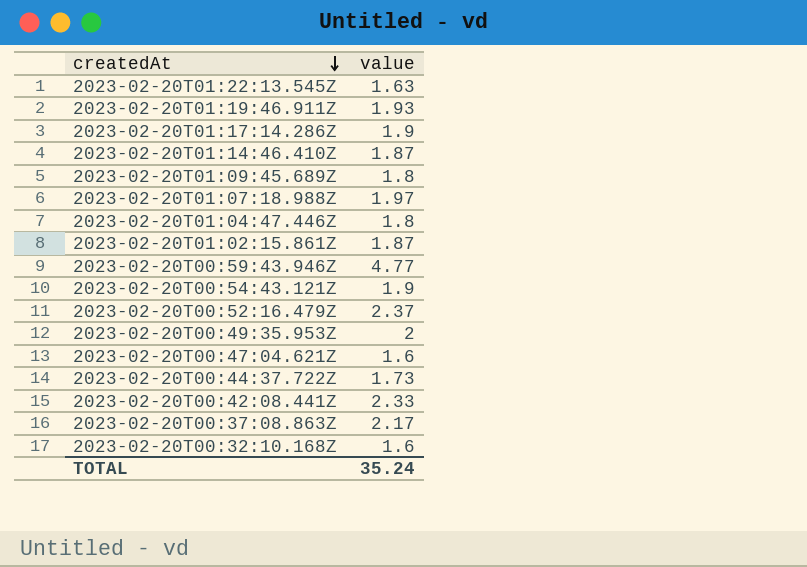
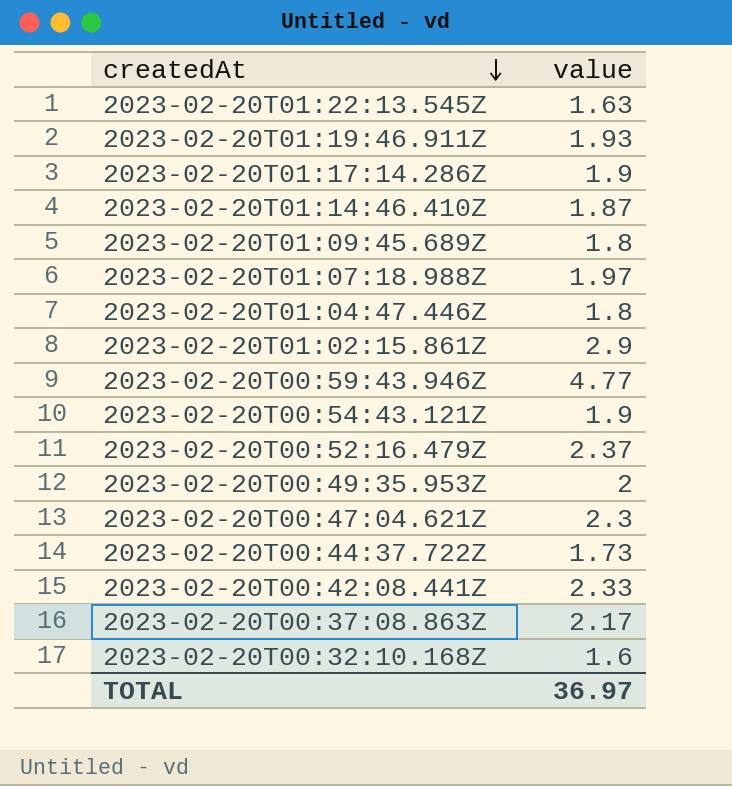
2023-02-20T01:02:15.861Z | value: 1.87 -> 2.9
2023-02-20T00:47:04.621Z | value: 1.6 -> 2.3
TOTAL | value: 35.24 -> 36.97

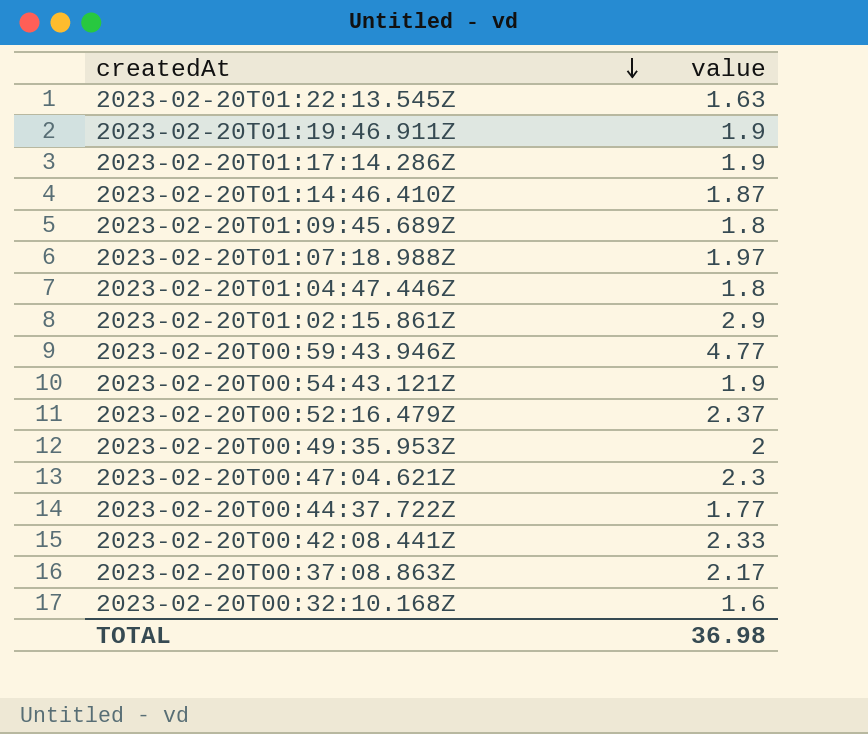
2023-02-20T01:19:46.911Z | value: 1.93 -> 1.9
2023-02-20T00:44:37.722Z | value: 1.73 -> 1.77
TOTAL | value: 36.97 -> 36.98

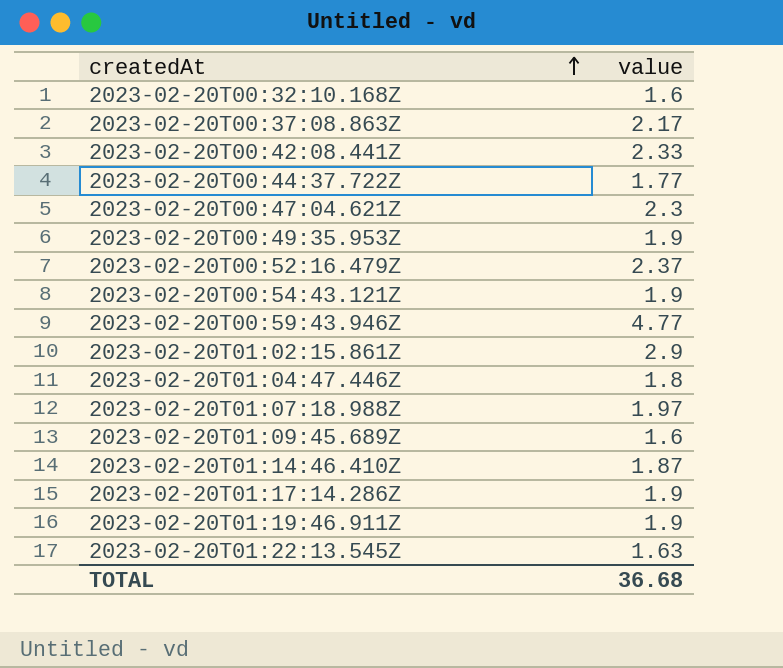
row order: createdAt descending -> createdAt ascending
2023-02-20T00:49:35.953Z | value: 2 -> 1.9
2023-02-20T01:09:45.689Z | value: 1.8 -> 1.6
TOTAL | value: 36.98 -> 36.68

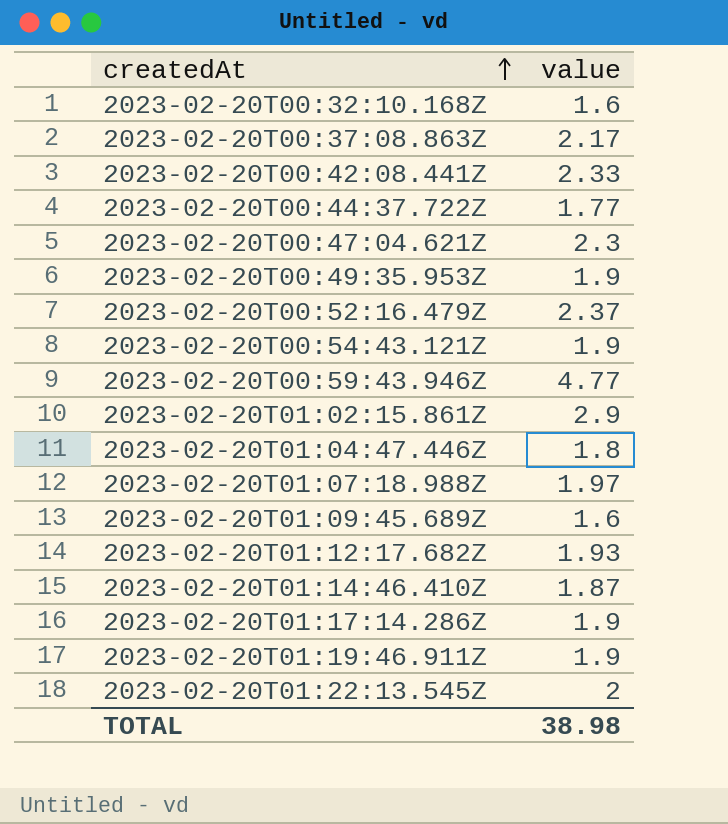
row 2023-02-20T01:12:17.682Z: none -> 1.93
2023-02-20T01:22:13.545Z | value: 1.63 -> 2
TOTAL | value: 36.68 -> 38.98

